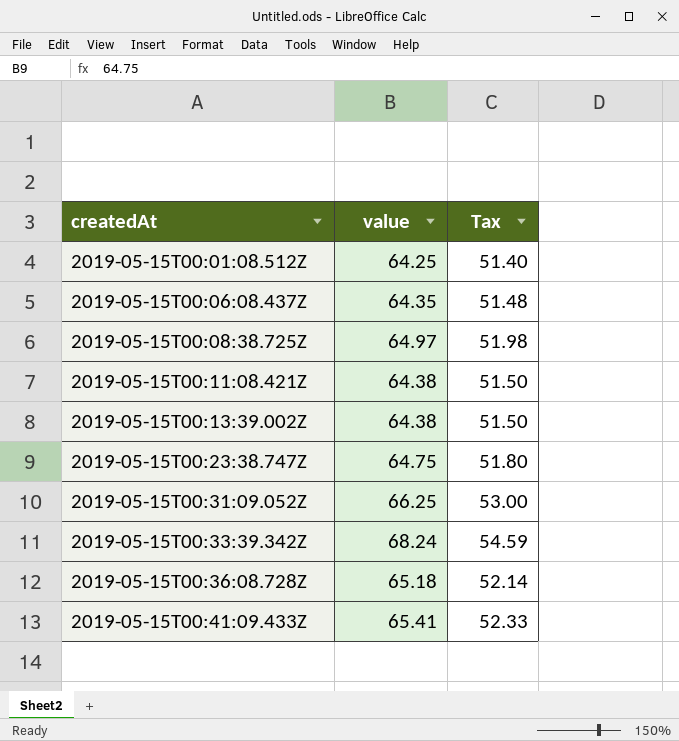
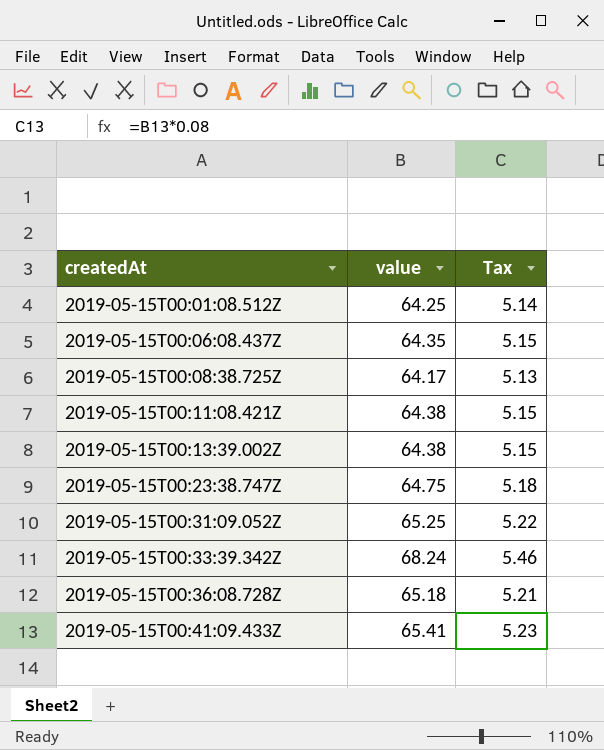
column Tax | formula: [value] * 0.8 -> [value] * 0.08
2019-05-15T00:08:38.725Z | value: 64.97 -> 64.17
2019-05-15T00:31:09.052Z | value: 66.25 -> 65.25

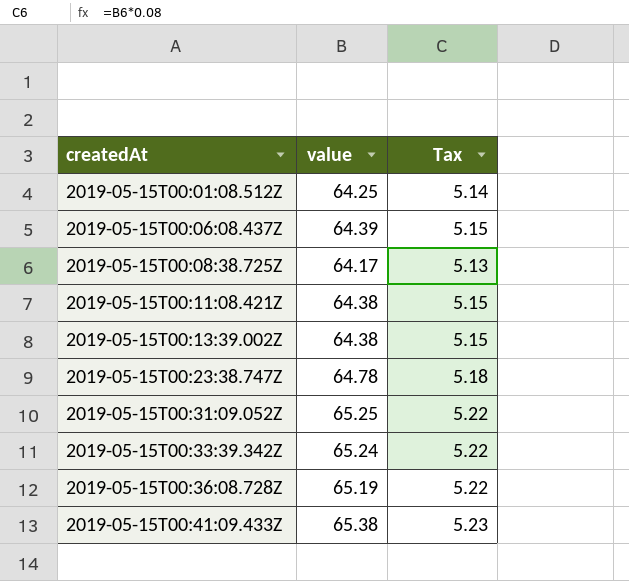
2019-05-15T00:06:08.437Z | value: 64.35 -> 64.39
2019-05-15T00:23:38.747Z | value: 64.75 -> 64.78
2019-05-15T00:33:39.342Z | value: 68.24 -> 65.24
2019-05-15T00:33:39.342Z | Tax: 5.46 -> 5.22
2019-05-15T00:36:08.728Z | value: 65.18 -> 65.19
2019-05-15T00:36:08.728Z | Tax: 5.21 -> 5.22
2019-05-15T00:41:09.433Z | value: 65.41 -> 65.38

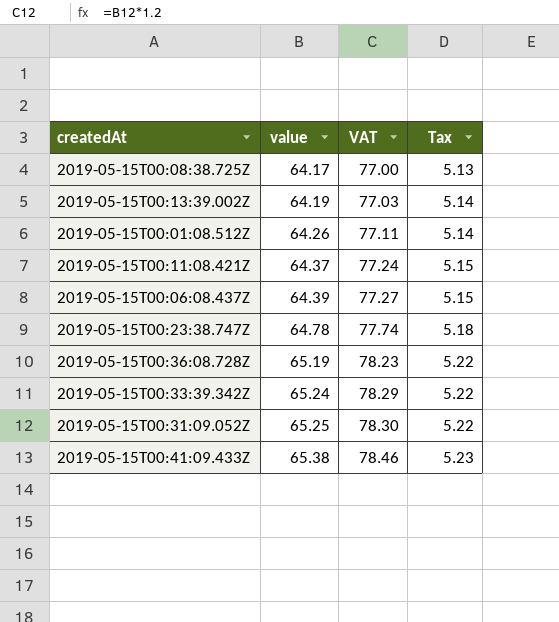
row order: createdAt ascending -> value ascending
column VAT | formula: none -> [value] * 1.2
2019-05-15T00:13:39.002Z | value: 64.38 -> 64.19
2019-05-15T00:13:39.002Z | Tax: 5.15 -> 5.14
2019-05-15T00:01:08.512Z | value: 64.25 -> 64.26
2019-05-15T00:11:08.421Z | value: 64.38 -> 64.37

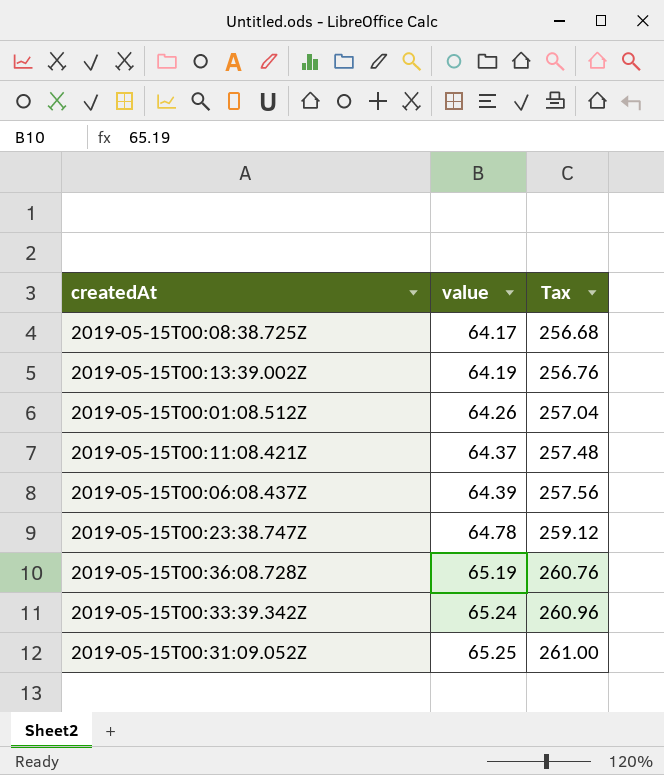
column VAT | formula: [value] * 1.2 -> none
column Tax | formula: [value] * 0.08 -> [value] * 4
row 2019-05-15T00:41:09.433Z: 65.38 | 78.46 | 5.23 -> none

